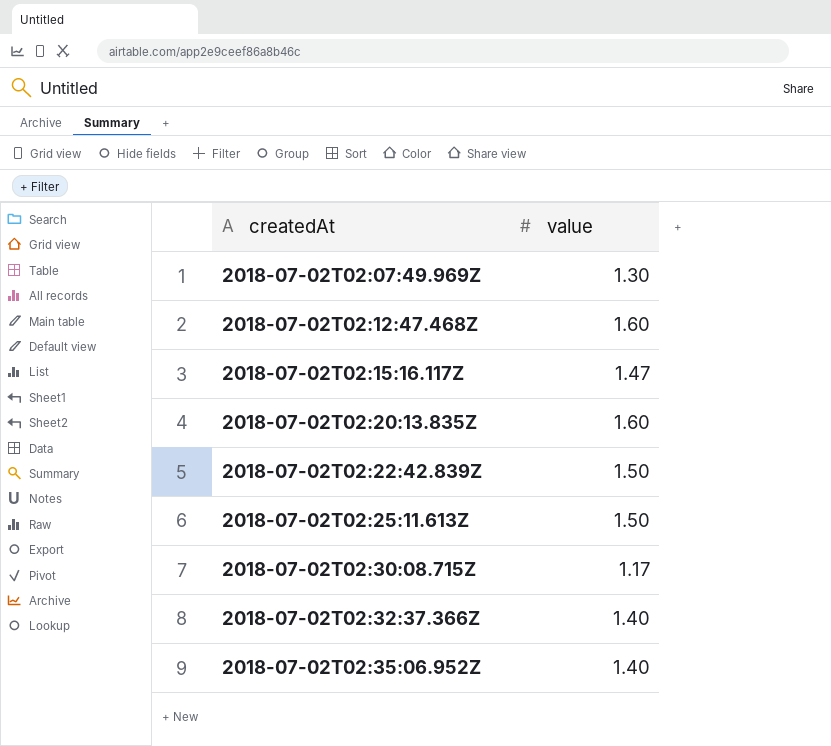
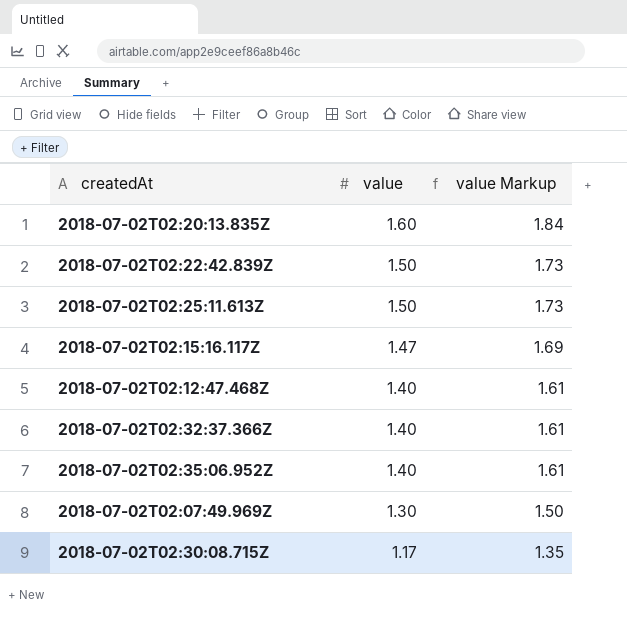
row order: createdAt ascending -> value descending
column value Markup | formula: none -> [value] * 1.15
2018-07-02T02:12:47.468Z | value: 1.60 -> 1.40

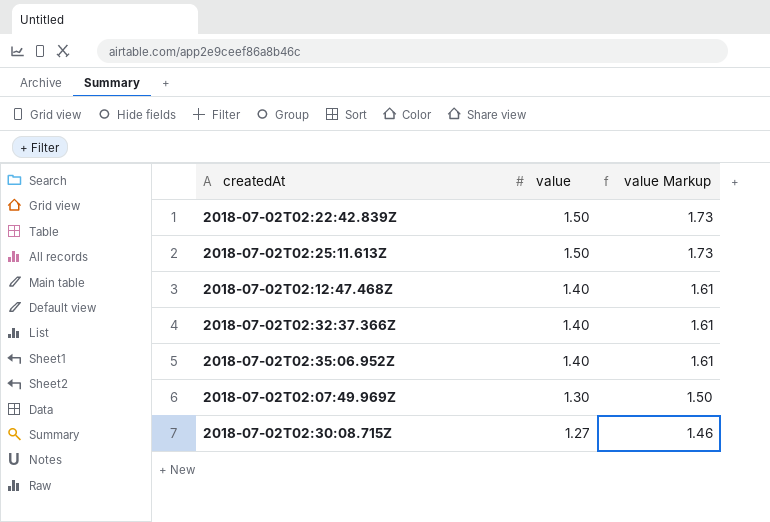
row 2018-07-02T02:20:13.835Z: 1.60 | 1.84 -> none
row 2018-07-02T02:15:16.117Z: 1.47 | 1.69 -> none
2018-07-02T02:30:08.715Z | value: 1.17 -> 1.27
2018-07-02T02:30:08.715Z | value Markup: 1.35 -> 1.46

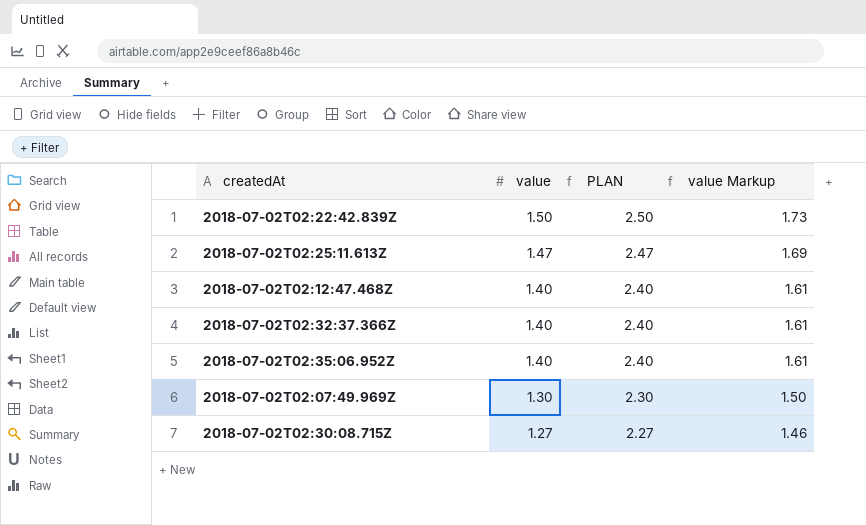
column PLAN | formula: none -> [value] + 1
2018-07-02T02:25:11.613Z | value: 1.50 -> 1.47
2018-07-02T02:25:11.613Z | value Markup: 1.73 -> 1.69

